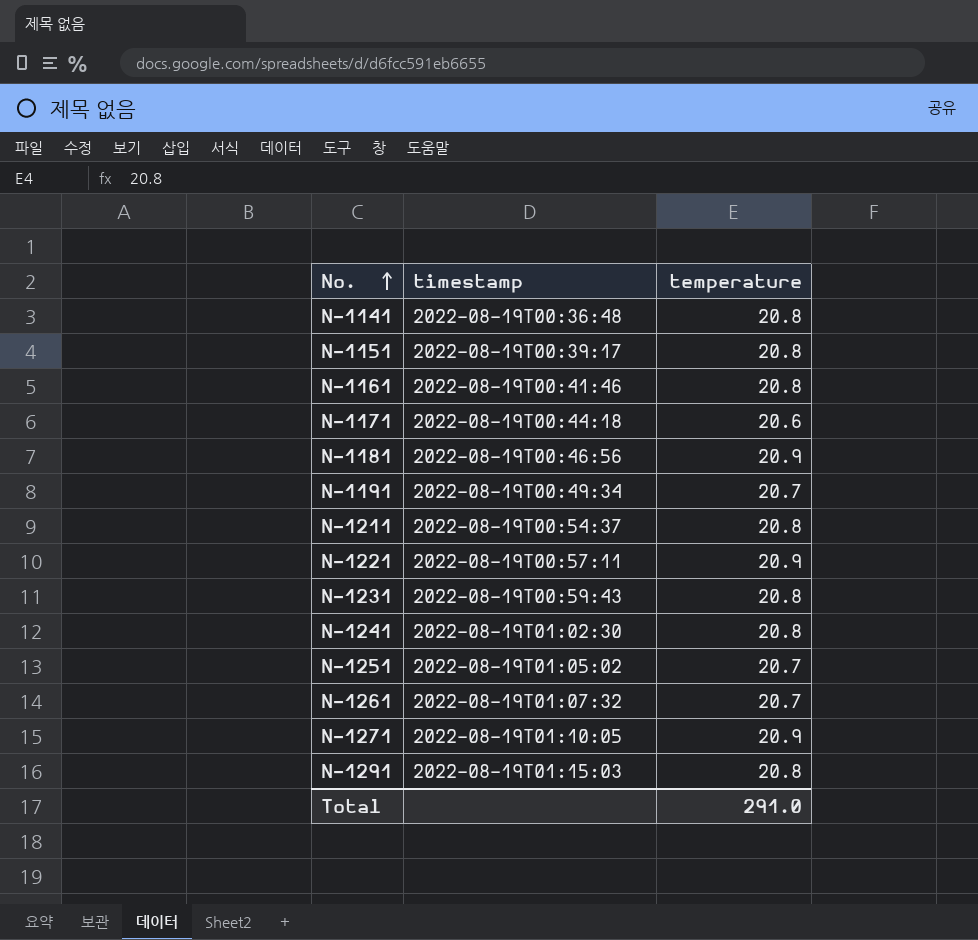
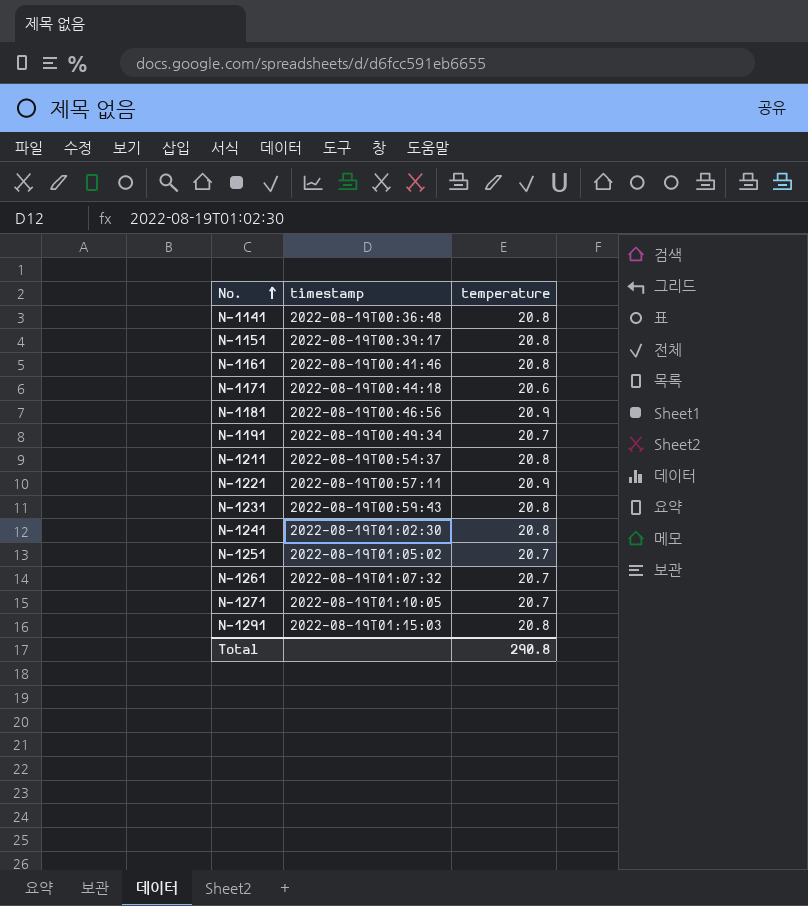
N-1271 | temperature: 20.9 -> 20.7
Total | temperature: 291.0 -> 290.8

